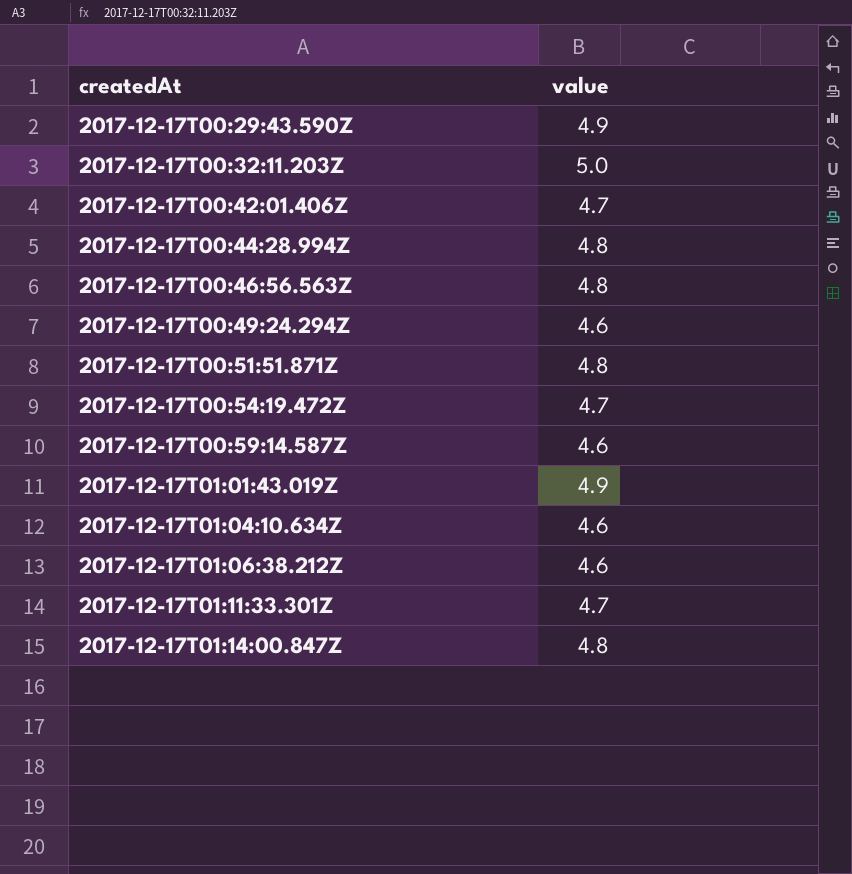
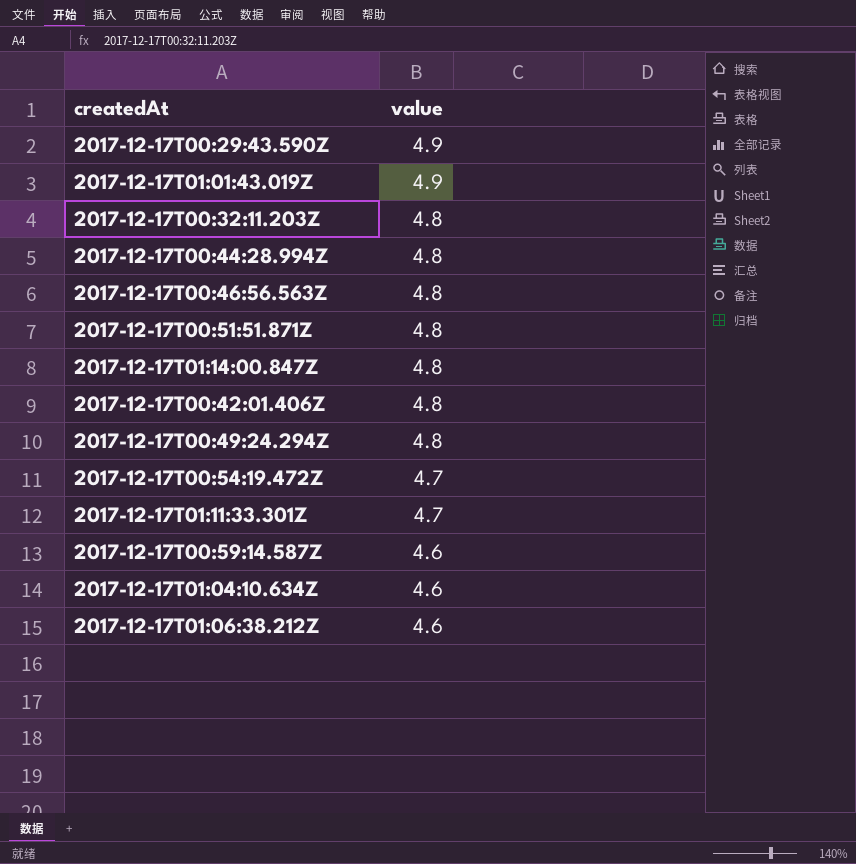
row order: createdAt ascending -> value descending
2017-12-17T00:32:11.203Z | value: 5.0 -> 4.8
2017-12-17T00:42:01.406Z | value: 4.7 -> 4.8
2017-12-17T00:49:24.294Z | value: 4.6 -> 4.8

